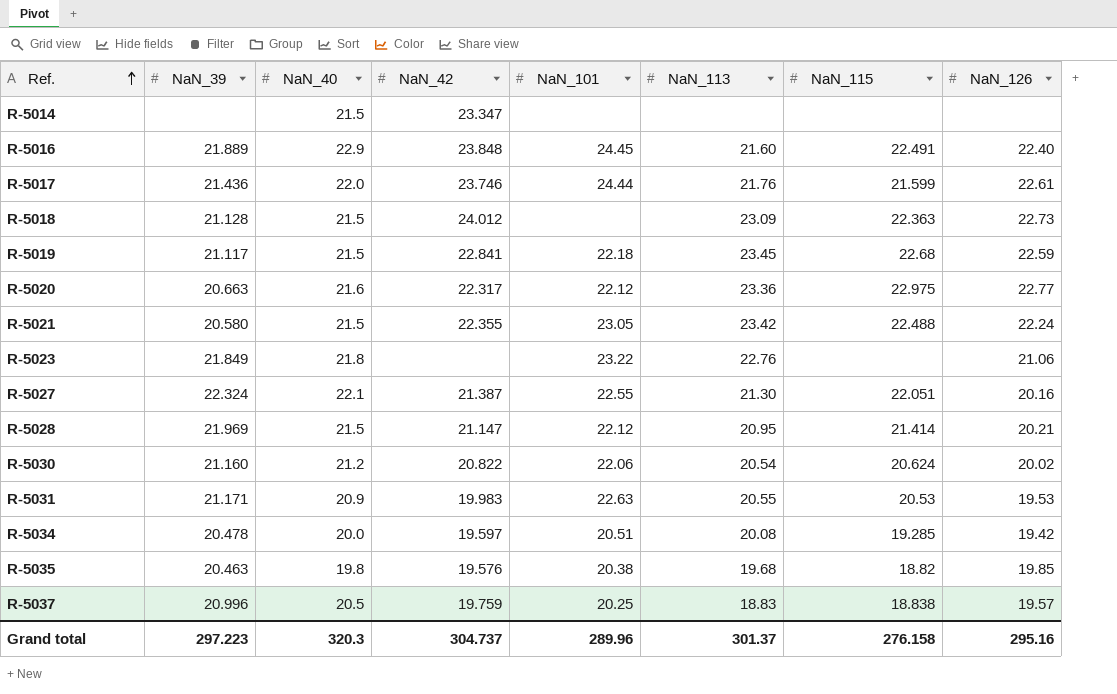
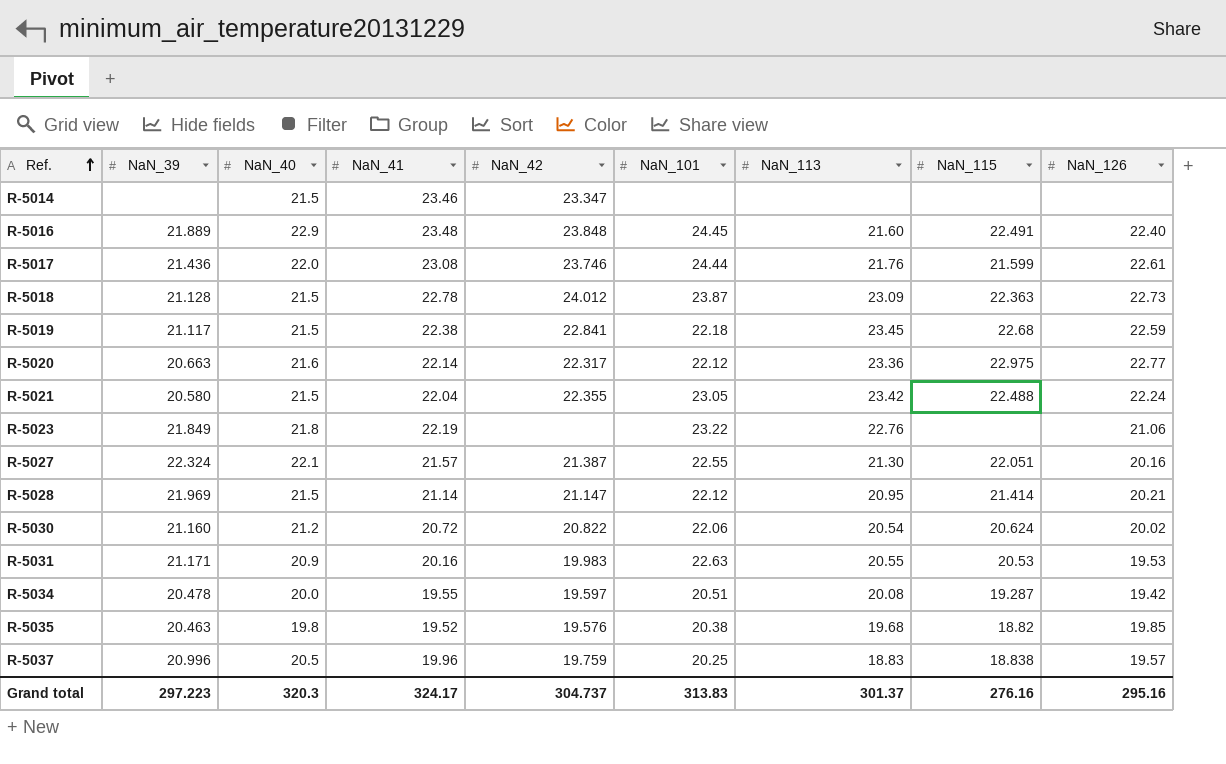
column NaN_41 | position: none -> 4
R-5018 | NaN_101: none -> 23.87
R-5034 | NaN_115: 19.285 -> 19.287
Grand total | NaN_101: 289.96 -> 313.83
Grand total | NaN_115: 276.158 -> 276.16

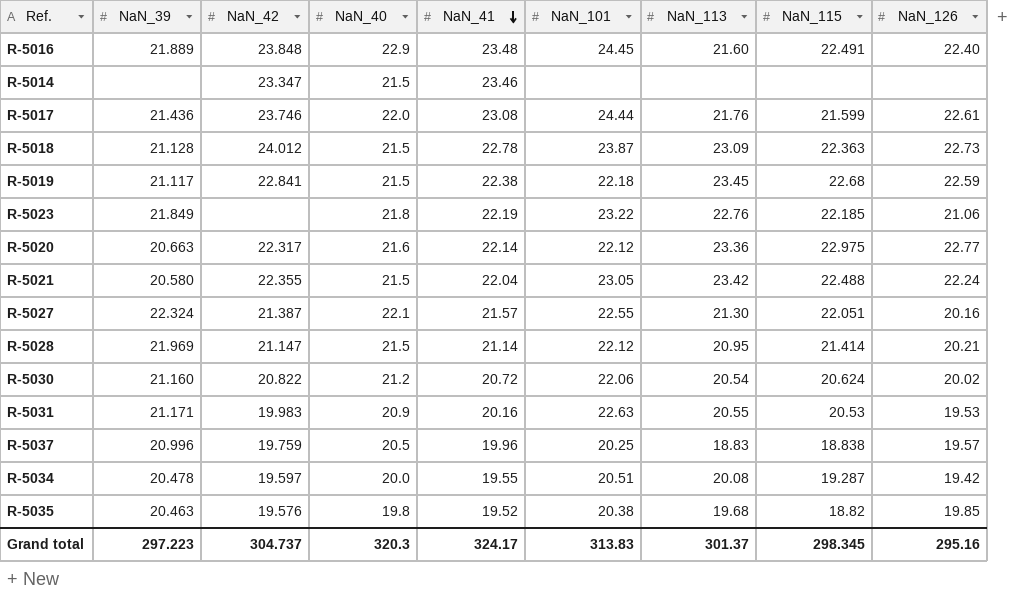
row order: Ref. ascending -> NaN_41 descending
column NaN_42 | position: 5 -> 3
R-5023 | NaN_115: none -> 22.185
Grand total | NaN_115: 276.16 -> 298.345

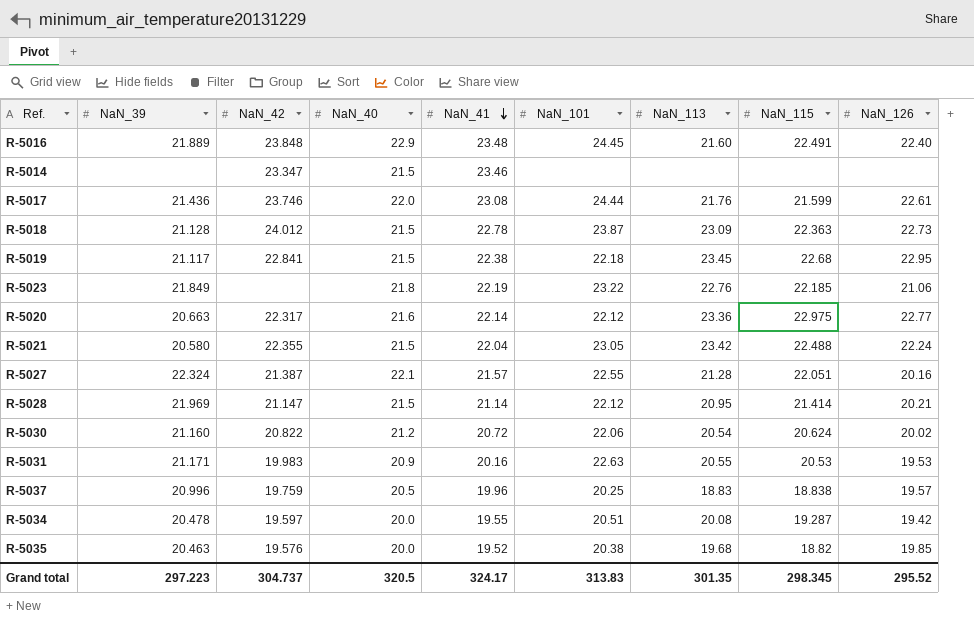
R-5019 | NaN_126: 22.59 -> 22.95
R-5027 | NaN_113: 21.30 -> 21.28
R-5035 | NaN_40: 19.8 -> 20.0
Grand total | NaN_40: 320.3 -> 320.5
Grand total | NaN_113: 301.37 -> 301.35
Grand total | NaN_126: 295.16 -> 295.52

